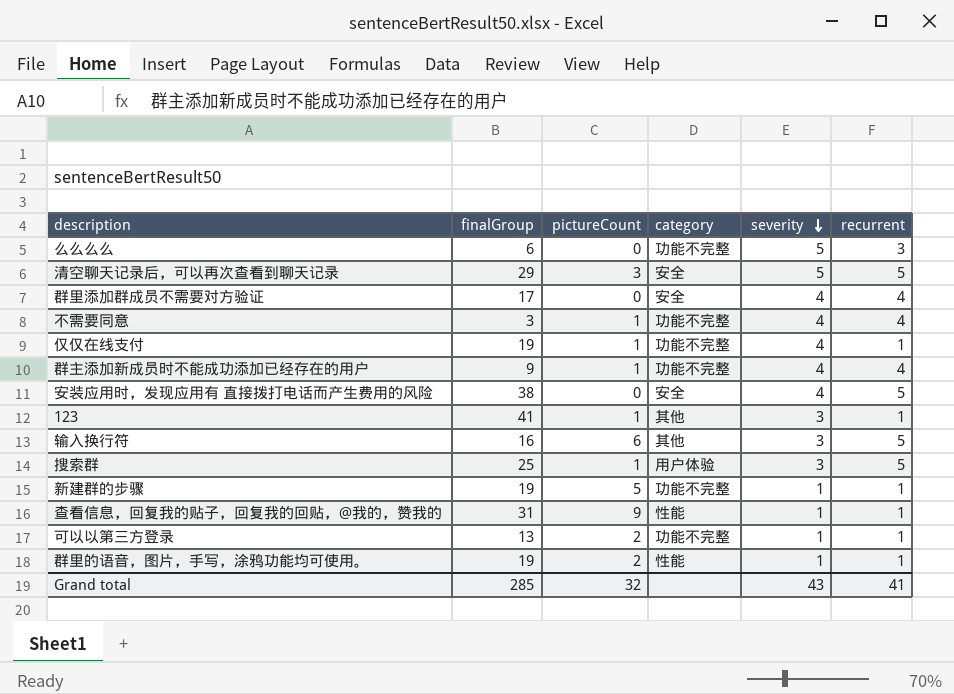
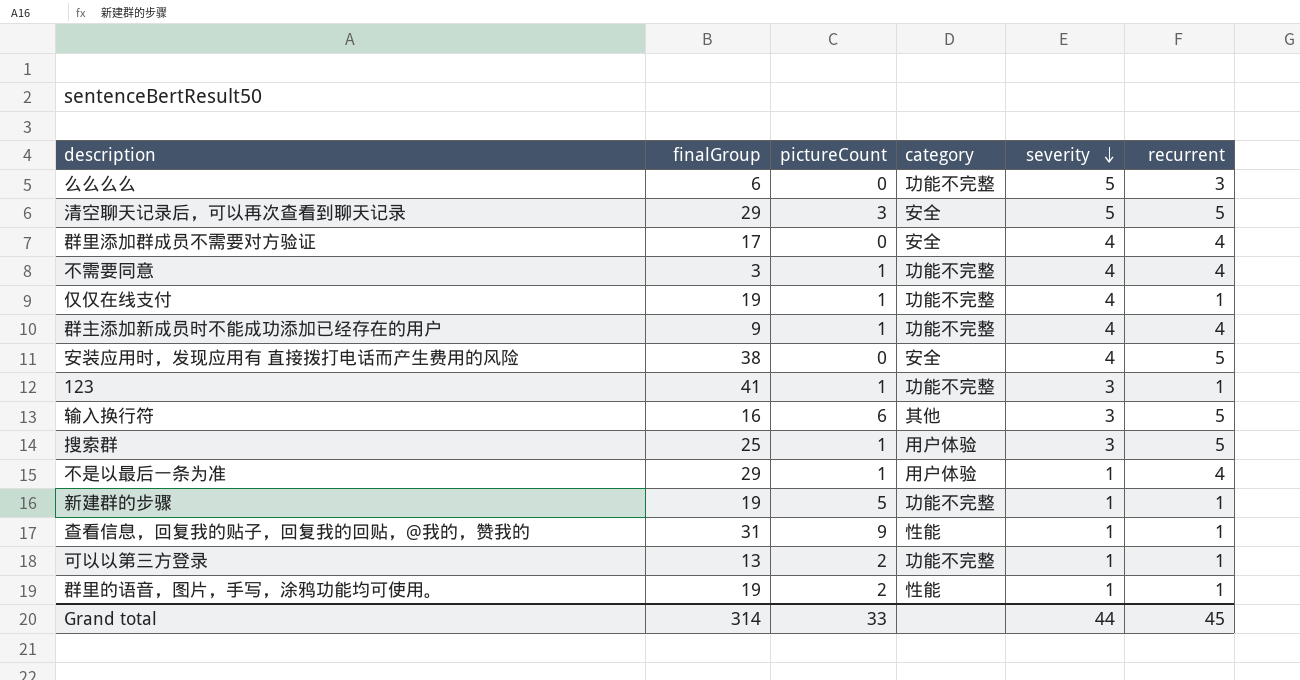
123 | category: 其他 -> 功能不完整
row 不是以最后一条为准: none -> 29 | 1 | 用户体验 | 1 | 4
Grand total | finalGroup: 285 -> 314
Grand total | pictureCount: 32 -> 33
Grand total | severity: 43 -> 44
Grand total | recurrent: 41 -> 45

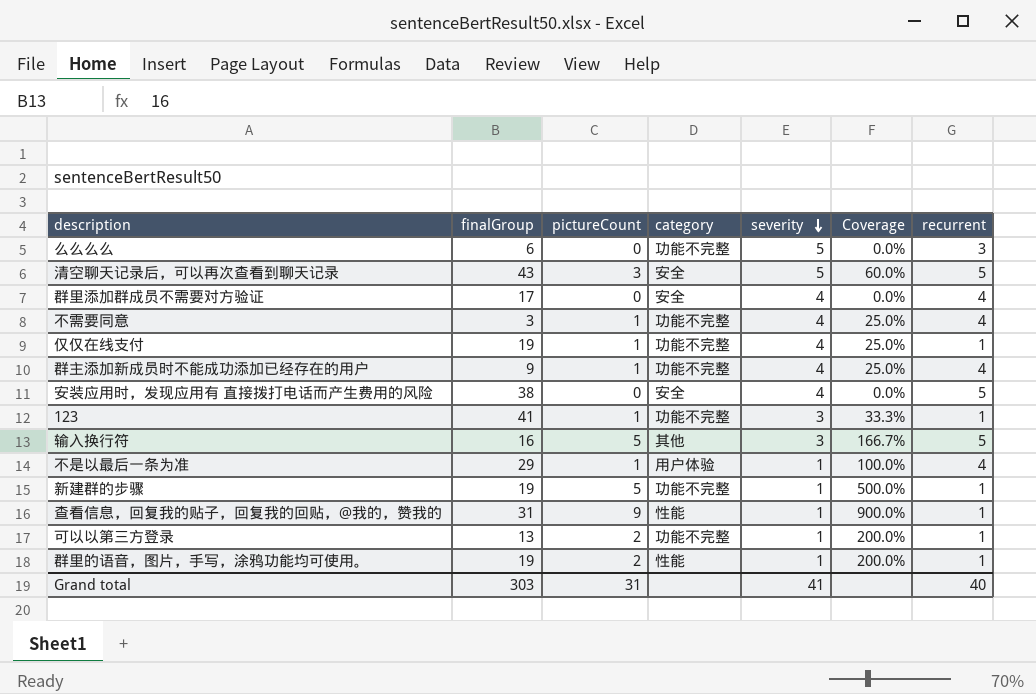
column Coverage | formula: none -> [pictureCount] / [severity]
row 搜索群: 25 | 1 | 用户体验 | 3 | 5 -> none
清空聊天记录后，可以再次查看到聊天记录 | finalGroup: 29 -> 43
输入换行符 | pictureCount: 6 -> 5
Grand total | finalGroup: 314 -> 303
Grand total | pictureCount: 33 -> 31
Grand total | severity: 44 -> 41
Grand total | recurrent: 45 -> 40

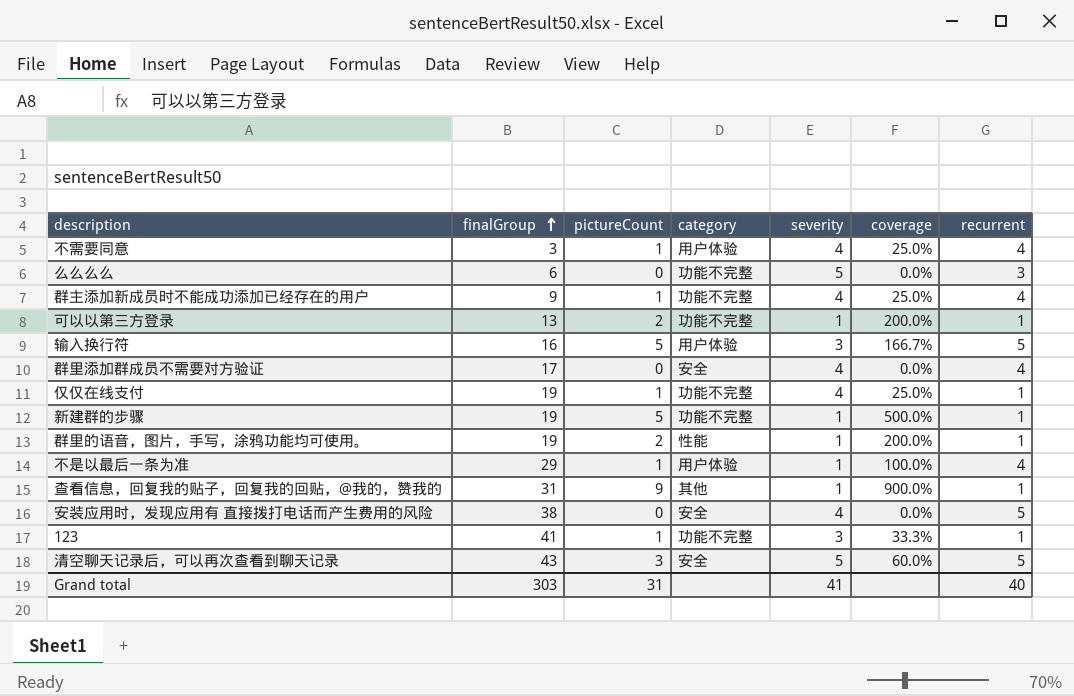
row order: severity descending -> finalGroup ascending
column name: Coverage -> coverage
不需要同意 | category: 功能不完整 -> 用户体验
输入换行符 | category: 其他 -> 用户体验
查看信息，回复我的贴子，回复我的回贴，@我的，赞我的 | category: 性能 -> 其他

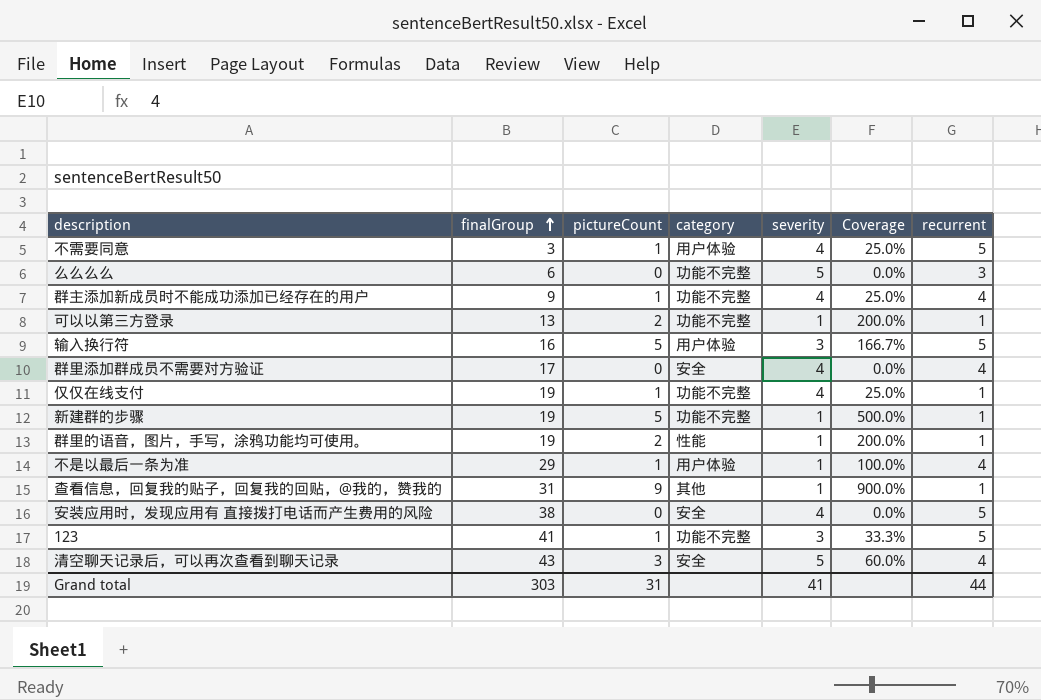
column name: coverage -> Coverage
不需要同意 | recurrent: 4 -> 5
123 | recurrent: 1 -> 5
清空聊天记录后，可以再次查看到聊天记录 | recurrent: 5 -> 4
Grand total | recurrent: 40 -> 44

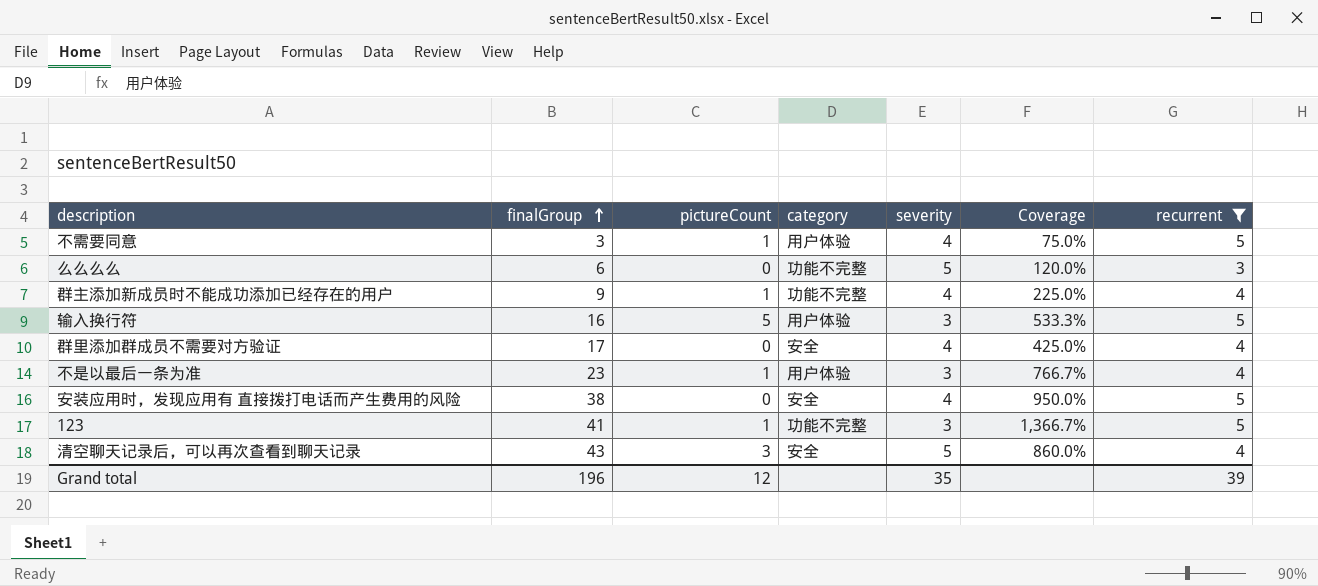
filter: none -> recurrent != 1
column Coverage | formula: [pictureCount] / [severity] -> [finalGroup] / [severity]
不是以最后一条为准 | finalGroup: 29 -> 23
不是以最后一条为准 | severity: 1 -> 3
Grand total | finalGroup: 303 -> 196
Grand total | pictureCount: 31 -> 12
Grand total | severity: 41 -> 35
Grand total | recurrent: 44 -> 39

